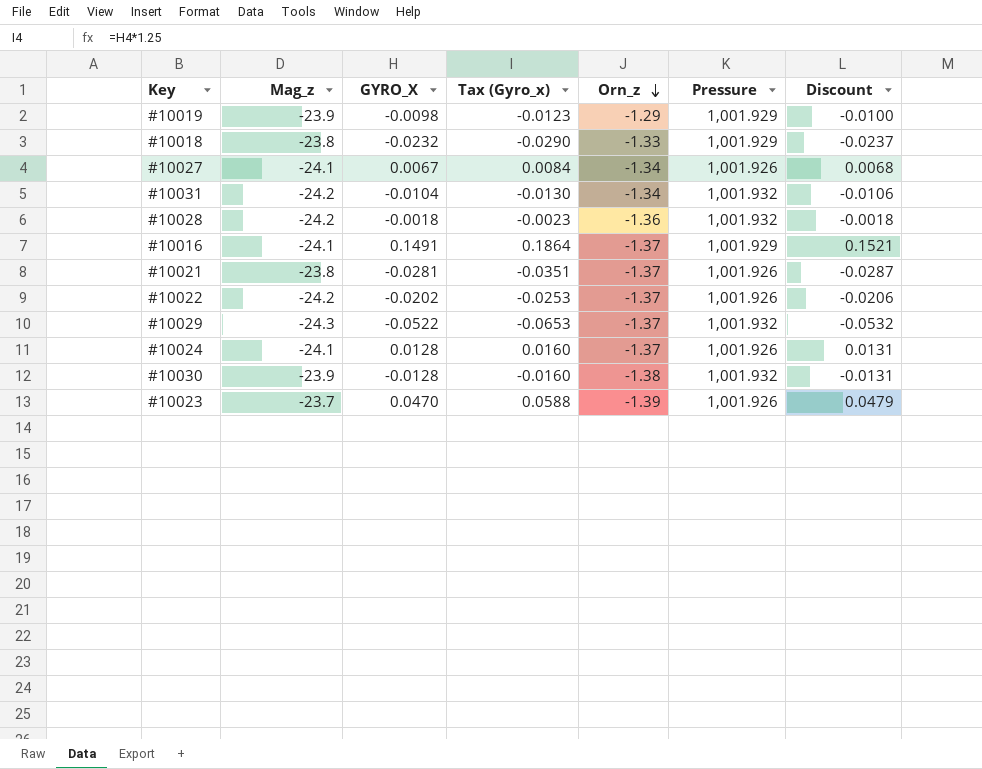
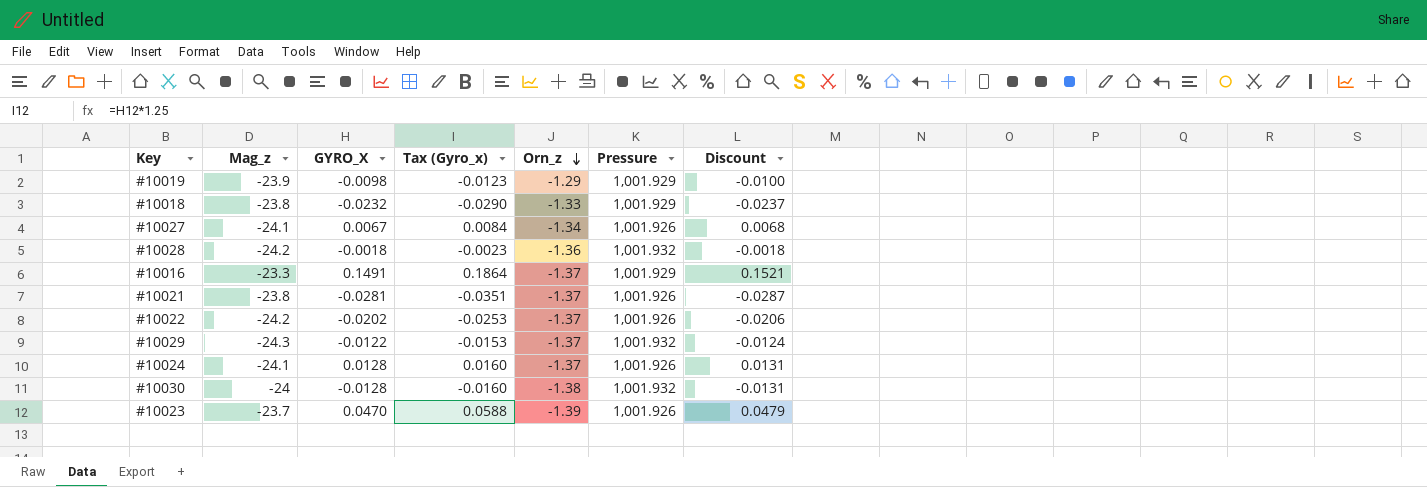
row #10031: -24.2 | -0.0104 | -0.0130 | -1.34 | 1,001.932 | -0.0106 -> none
#10016 | Mag_z: -24.1 -> -23.3
#10029 | GYRO_X: -0.0522 -> -0.0122
#10029 | Tax (Gyro_x): -0.0653 -> -0.0153
#10029 | Discount: -0.0532 -> -0.0124
#10030 | Mag_z: -23.9 -> -24

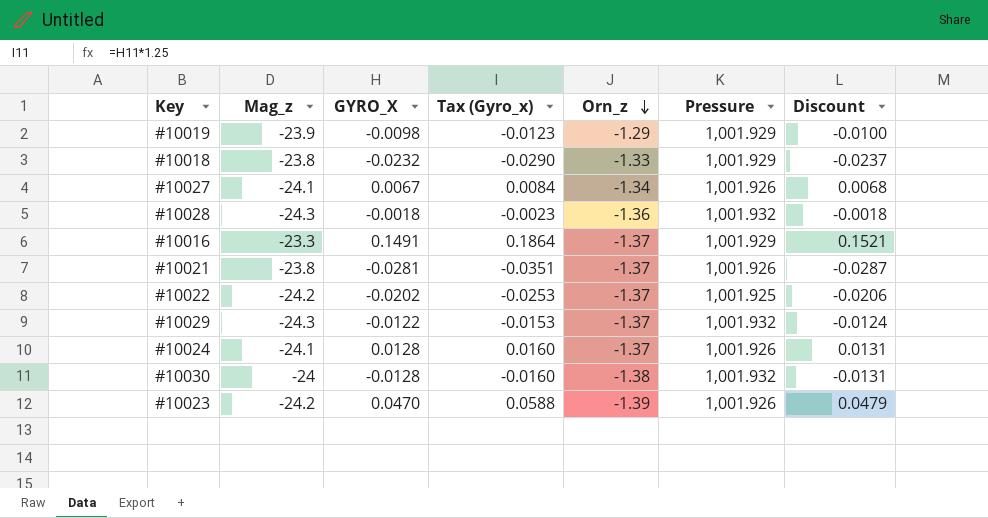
#10028 | Mag_z: -24.2 -> -24.3
#10022 | Pressure: 1,001.926 -> 1,001.925
#10023 | Mag_z: -23.7 -> -24.2

